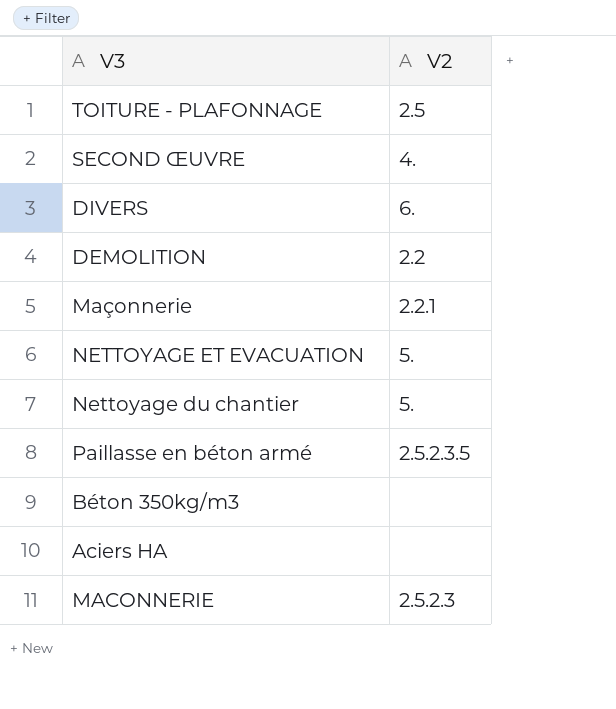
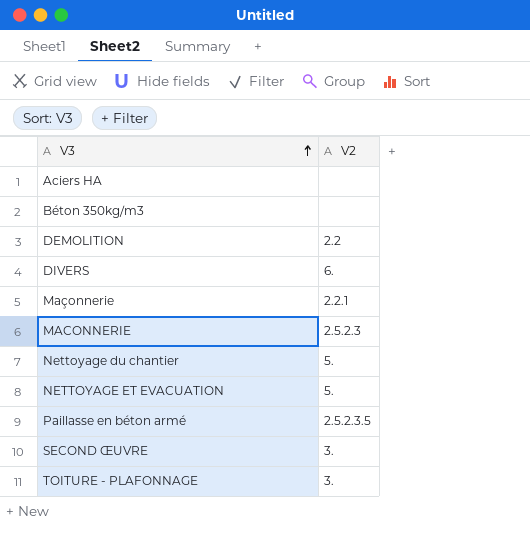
row order: none -> V3 ascending
SECOND ŒUVRE | V2: 4. -> 3.
TOITURE - PLAFONNAGE | V2: 2.5 -> 3.

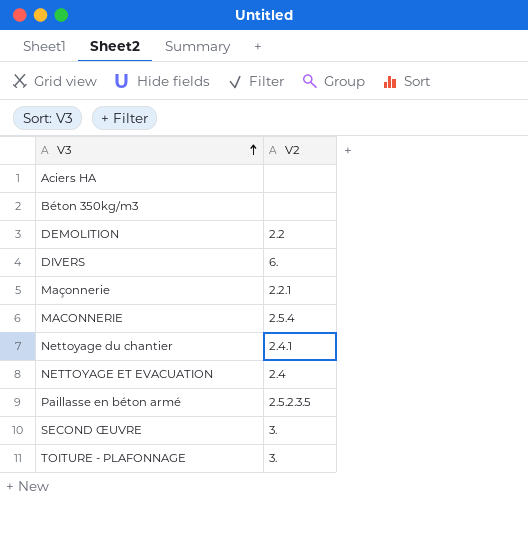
MACONNERIE | V2: 2.5.2.3 -> 2.5.4
Nettoyage du chantier | V2: 5. -> 2.4.1
NETTOYAGE ET EVACUATION | V2: 5. -> 2.4

